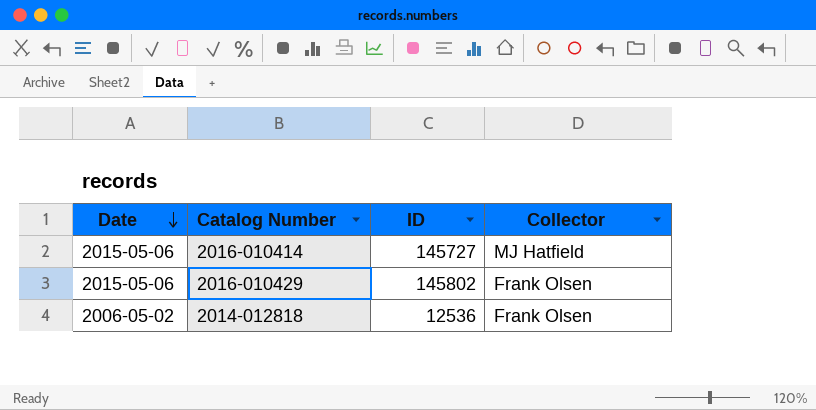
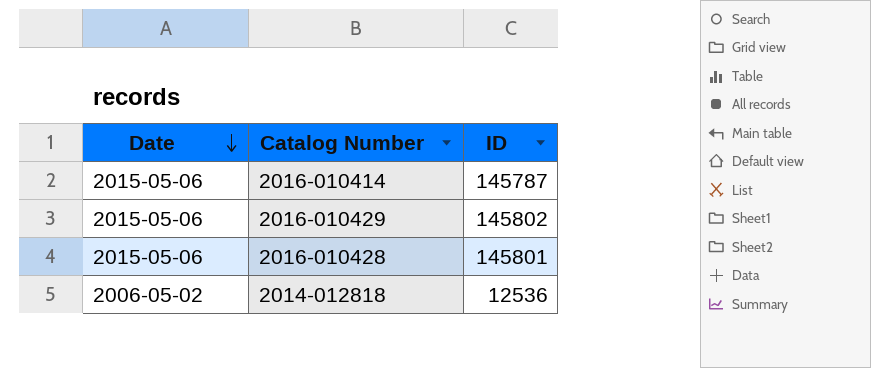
column Collector | position: 4 -> none
2016-010414 | ID: 145727 -> 145787
row 2016-010428: none -> 2015-05-06 | 145801

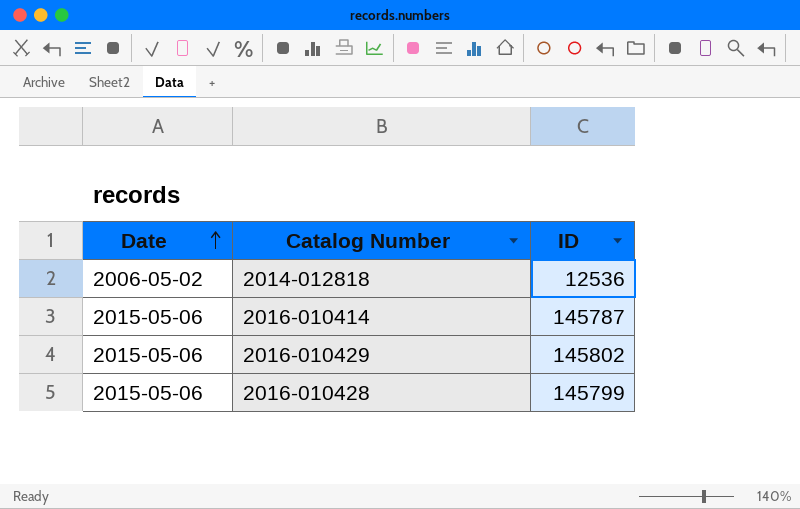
row order: Date descending -> Date ascending
2016-010428 | ID: 145801 -> 145799

